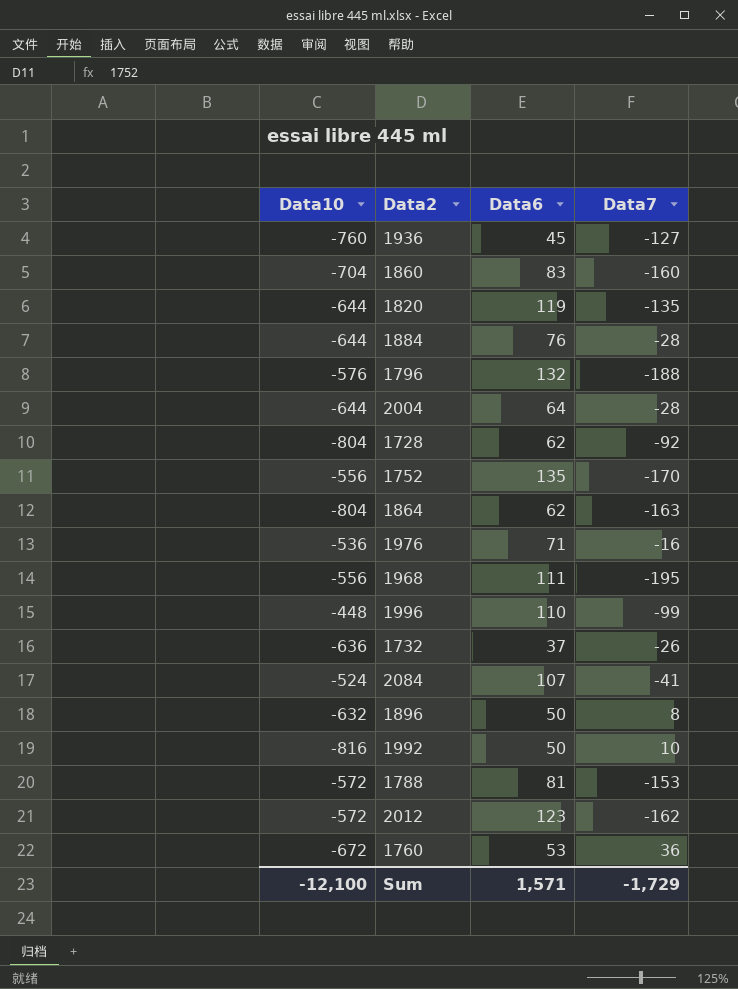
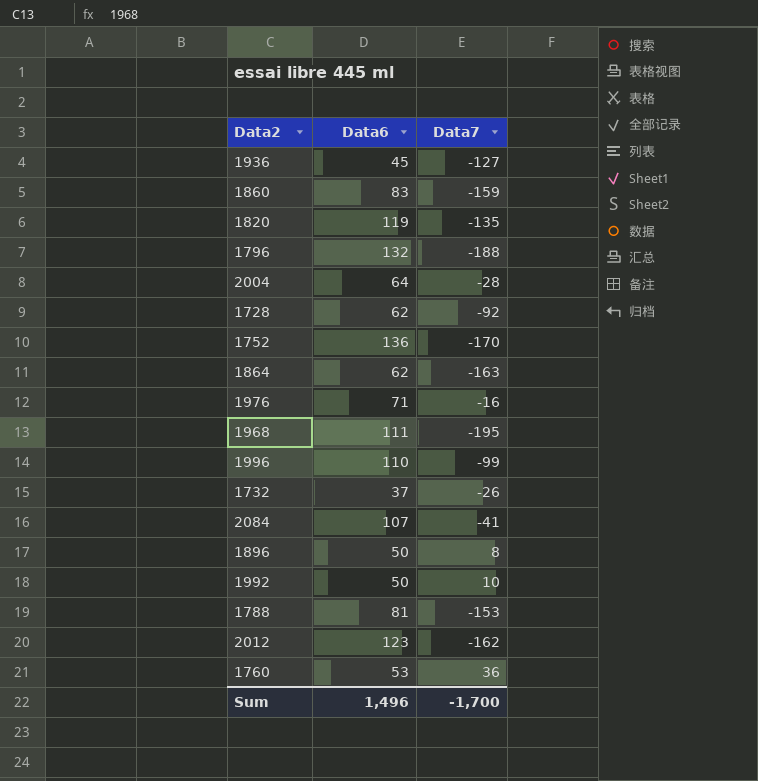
column Data10 | position: 1 -> none
row 1884: -644 | 76 | -28 -> none
1860 | Data7: -160 -> -159
1752 | Data6: 135 -> 136
Sum | Data6: 1,571 -> 1,496
Sum | Data7: -1,729 -> -1,700

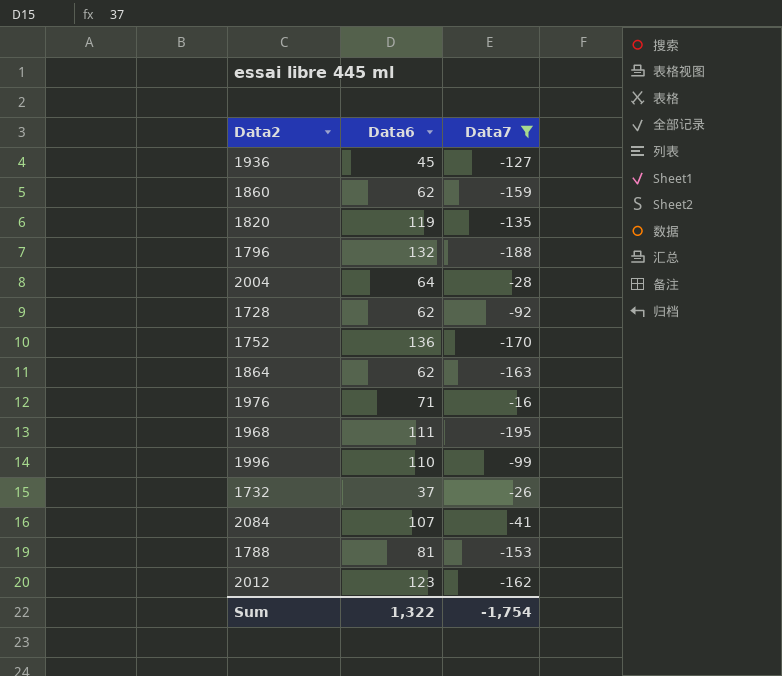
filter: none -> Data7 <= -16
1860 | Data6: 83 -> 62
Sum | Data6: 1,496 -> 1,322
Sum | Data7: -1,700 -> -1,754

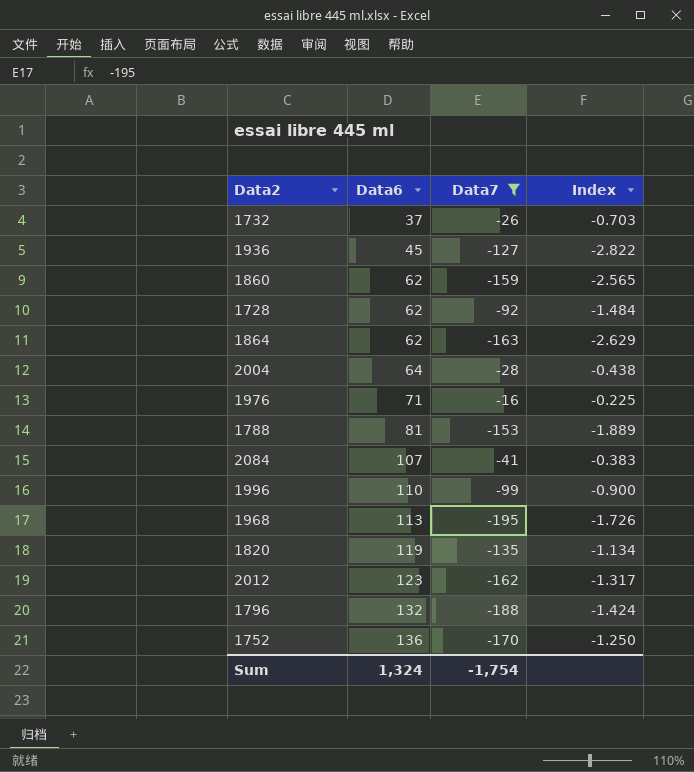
row order: none -> Data6 ascending
column Index | formula: none -> [Data7] / [Data6]
1968 | Data6: 111 -> 113
Sum | Data6: 1,322 -> 1,324

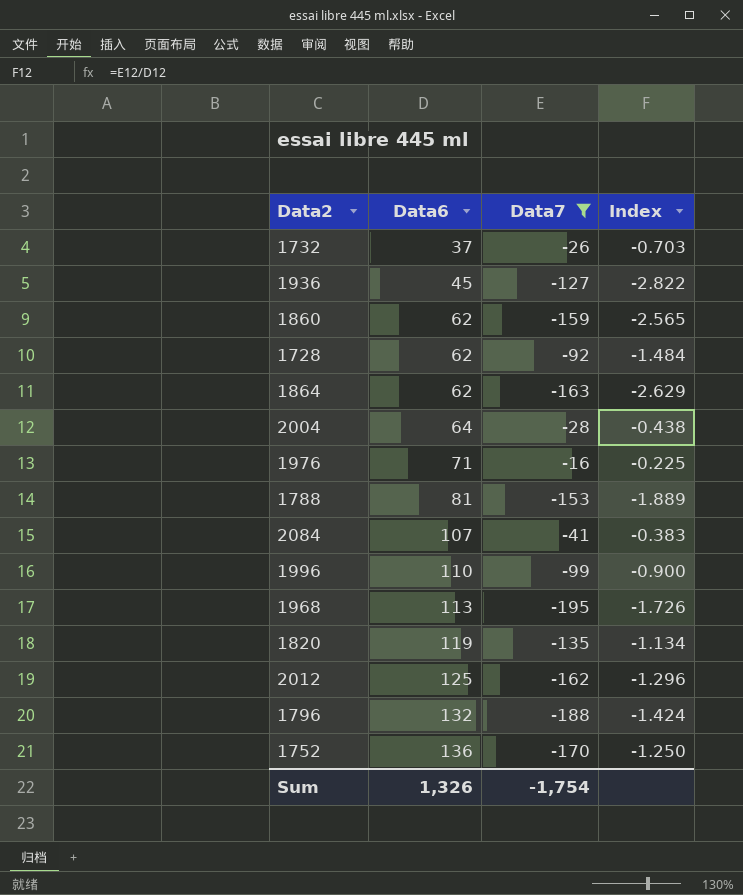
2012 | Data6: 123 -> 125
2012 | Index: -1.317 -> -1.296
Sum | Data6: 1,324 -> 1,326

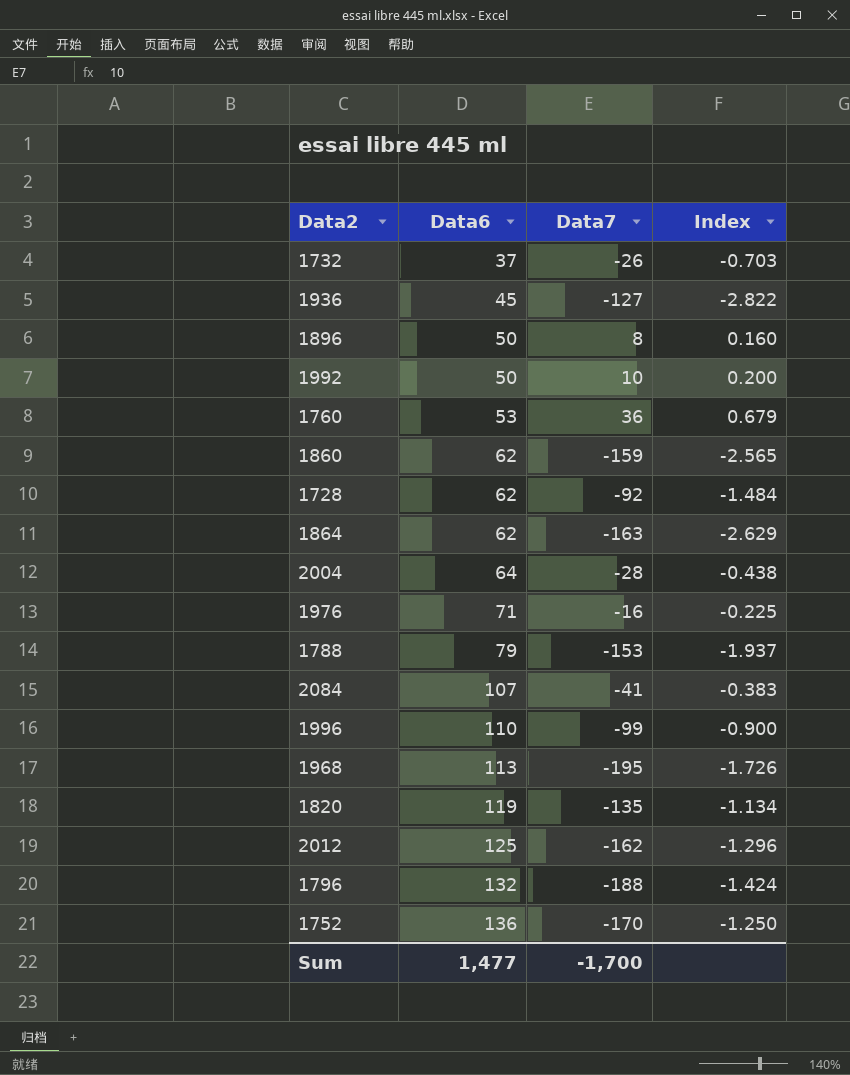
filter: Data7 <= -16 -> none
1788 | Data6: 81 -> 79
1788 | Index: -1.889 -> -1.937
Sum | Data6: 1,326 -> 1,477
Sum | Data7: -1,754 -> -1,700

